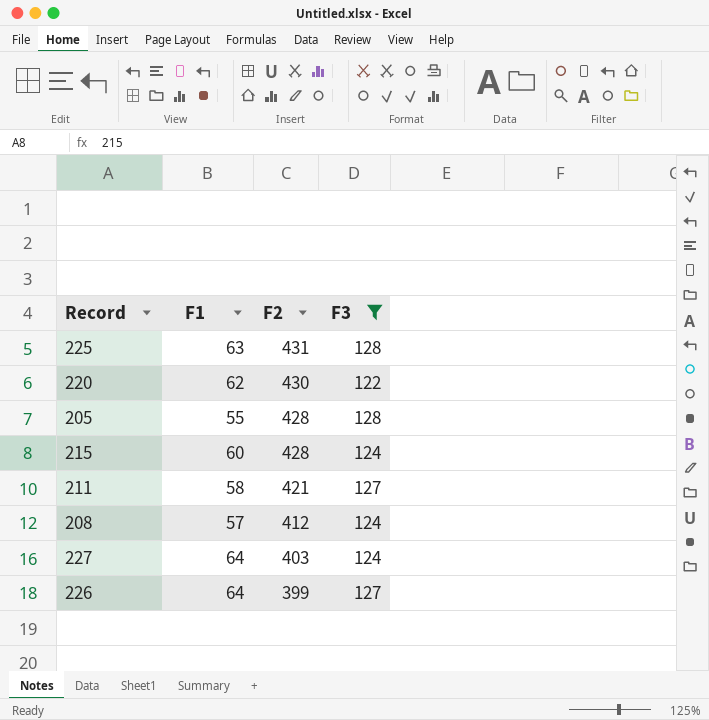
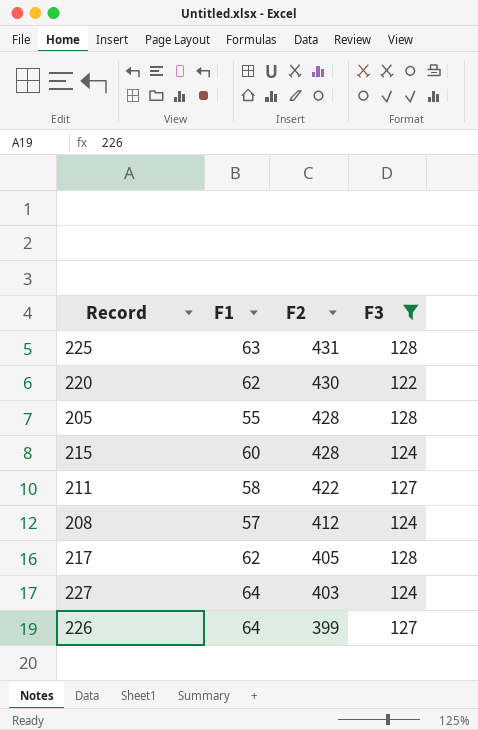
211 | F2: 421 -> 422
row 217: none -> 62 | 405 | 128

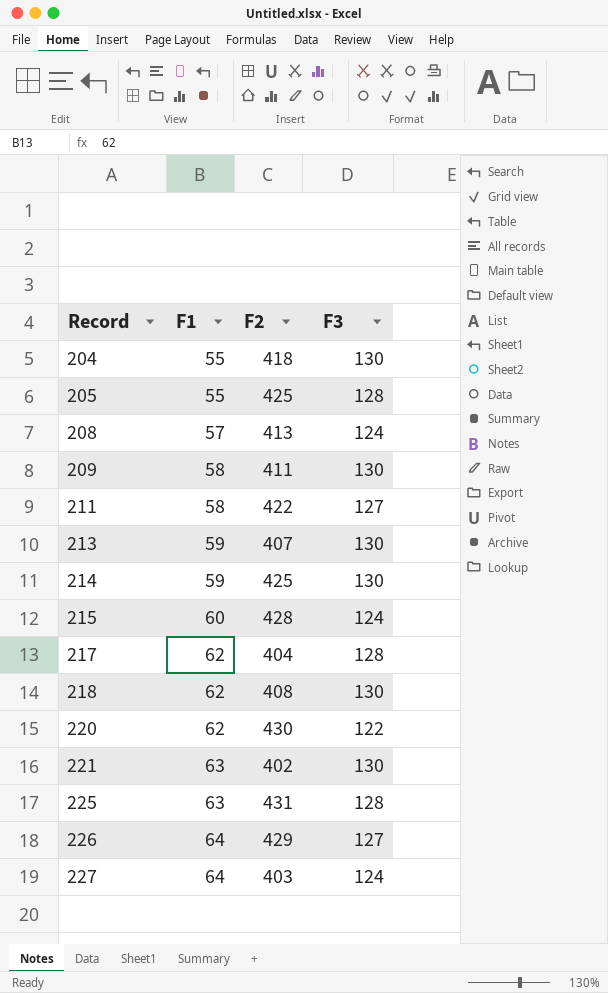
filter: F3 != 130 -> none
row order: F2 descending -> Record ascending
205 | F2: 428 -> 425
208 | F2: 412 -> 413
217 | F2: 405 -> 404
226 | F2: 399 -> 429

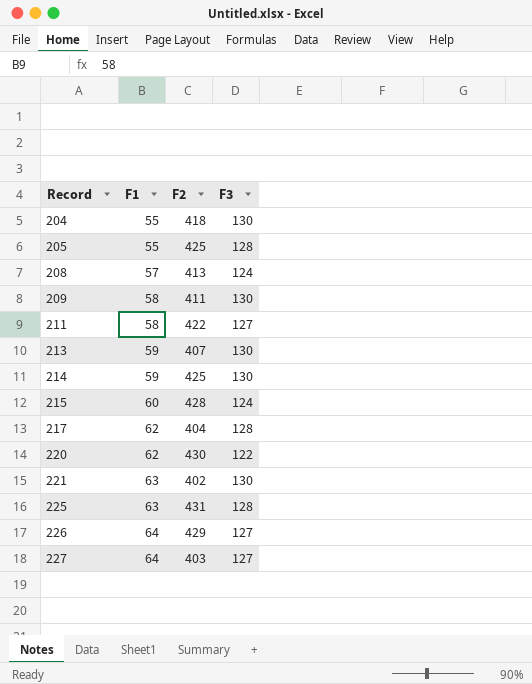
row 218: 62 | 408 | 130 -> none
227 | F3: 124 -> 127

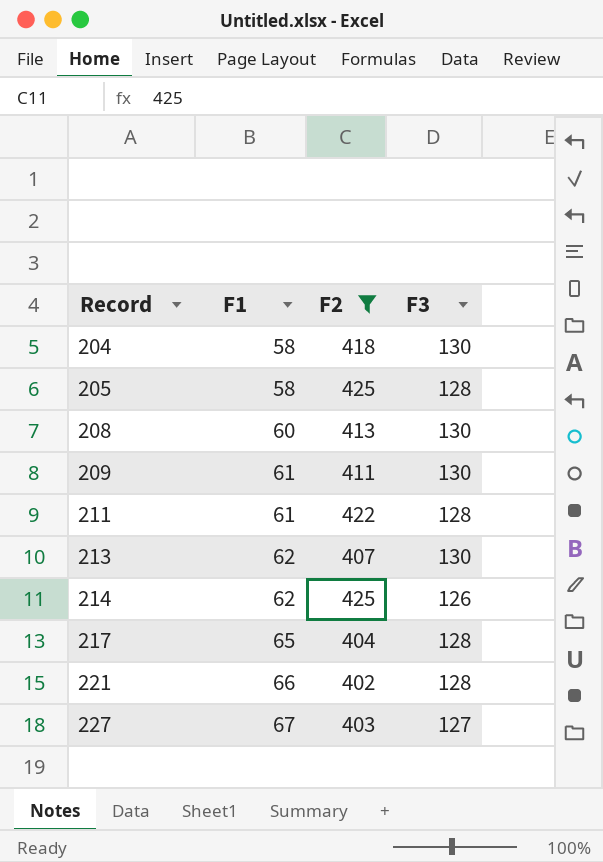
filter: none -> F2 <= 425
204 | F1: 55 -> 58
205 | F1: 55 -> 58
208 | F1: 57 -> 60
208 | F3: 124 -> 130
209 | F1: 58 -> 61
211 | F1: 58 -> 61
211 | F3: 127 -> 128
213 | F1: 59 -> 62
214 | F1: 59 -> 62
214 | F3: 130 -> 126
217 | F1: 62 -> 65
221 | F1: 63 -> 66
221 | F3: 130 -> 128
227 | F1: 64 -> 67

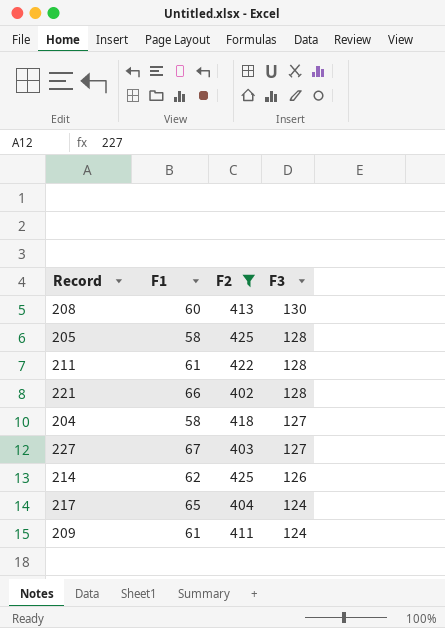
row order: Record ascending -> F3 descending
row 213: 62 | 407 | 130 -> none
204 | F3: 130 -> 127
217 | F3: 128 -> 124
209 | F3: 130 -> 124

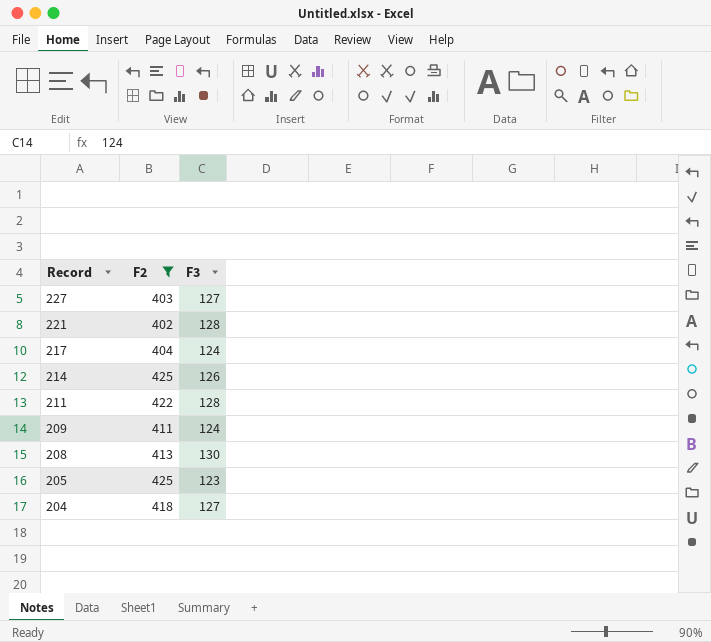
row order: F3 descending -> Record descending
column F1 | position: 2 -> none
205 | F3: 128 -> 123

